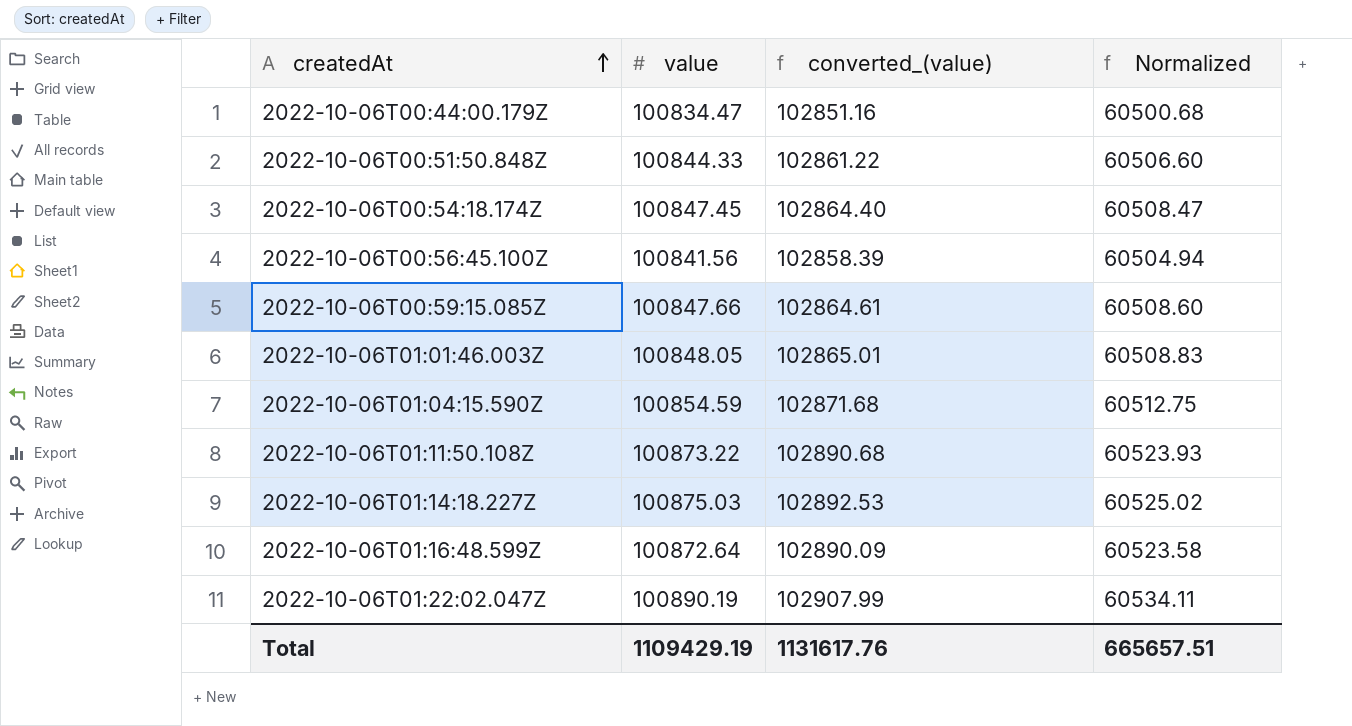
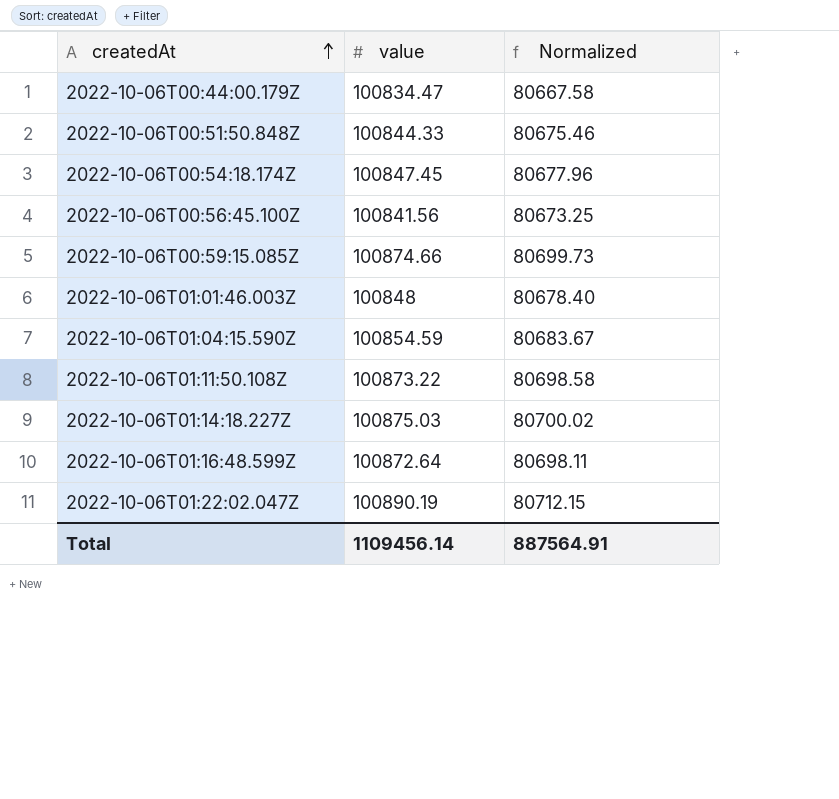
column converted_(value) | formula: [value] * 1.02 -> none
column Normalized | formula: [value] * 0.6 -> [value] * 0.8
2022-10-06T00:59:15.085Z | value: 100847.66 -> 100874.66
2022-10-06T01:01:46.003Z | value: 100848.05 -> 100848
Total | value: 1109429.19 -> 1109456.14
Total | Normalized: 665657.51 -> 887564.91

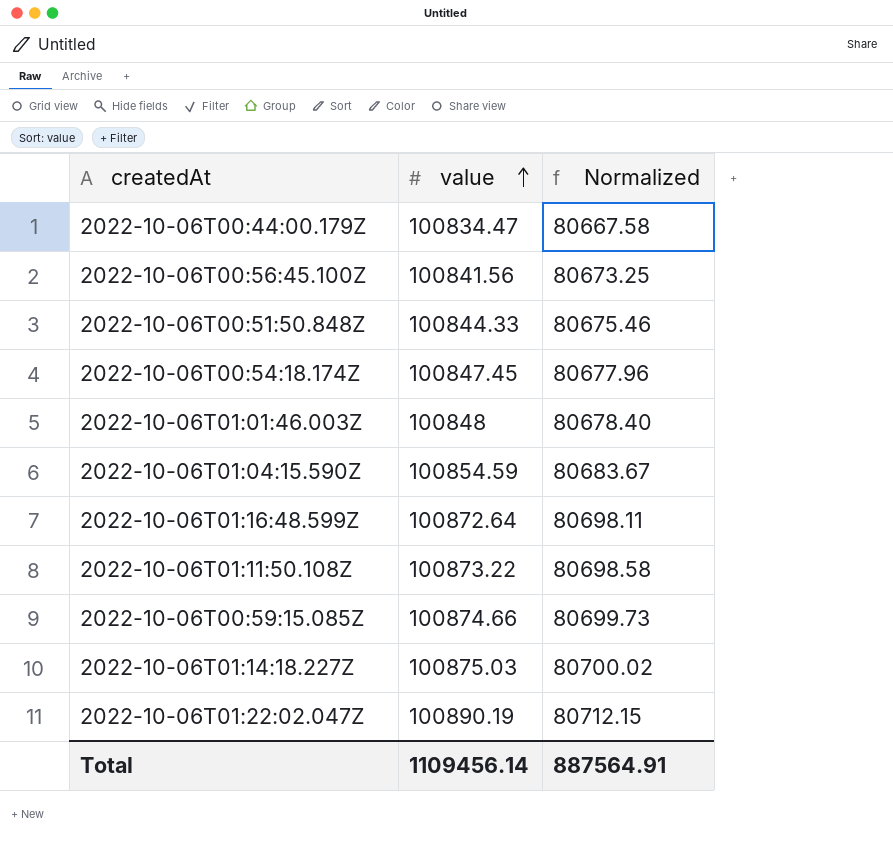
row order: createdAt ascending -> value ascending

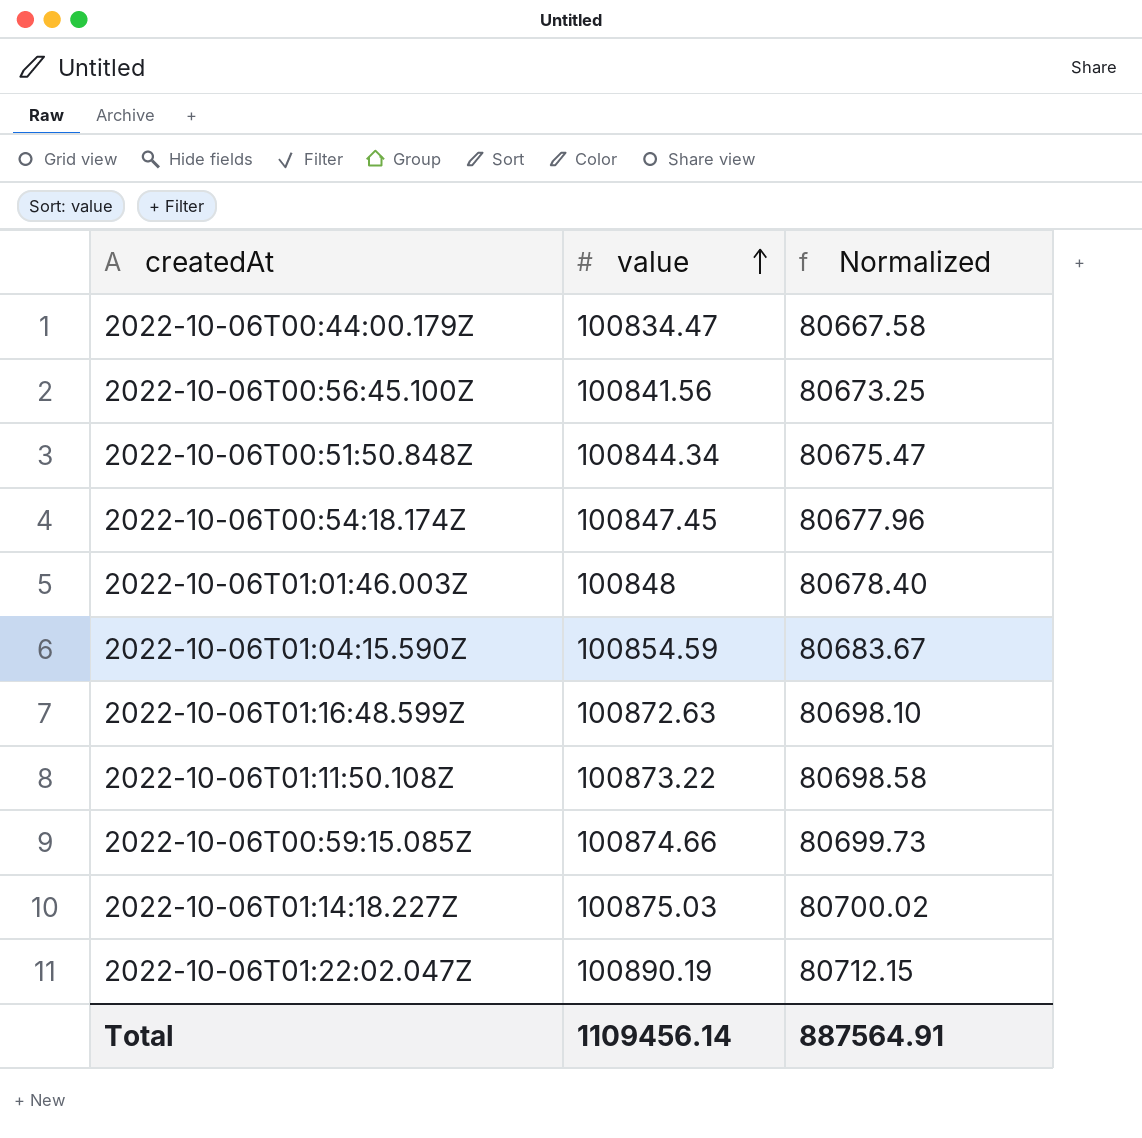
2022-10-06T00:51:50.848Z | value: 100844.33 -> 100844.34
2022-10-06T00:51:50.848Z | Normalized: 80675.46 -> 80675.47
2022-10-06T01:16:48.599Z | value: 100872.64 -> 100872.63
2022-10-06T01:16:48.599Z | Normalized: 80698.11 -> 80698.10

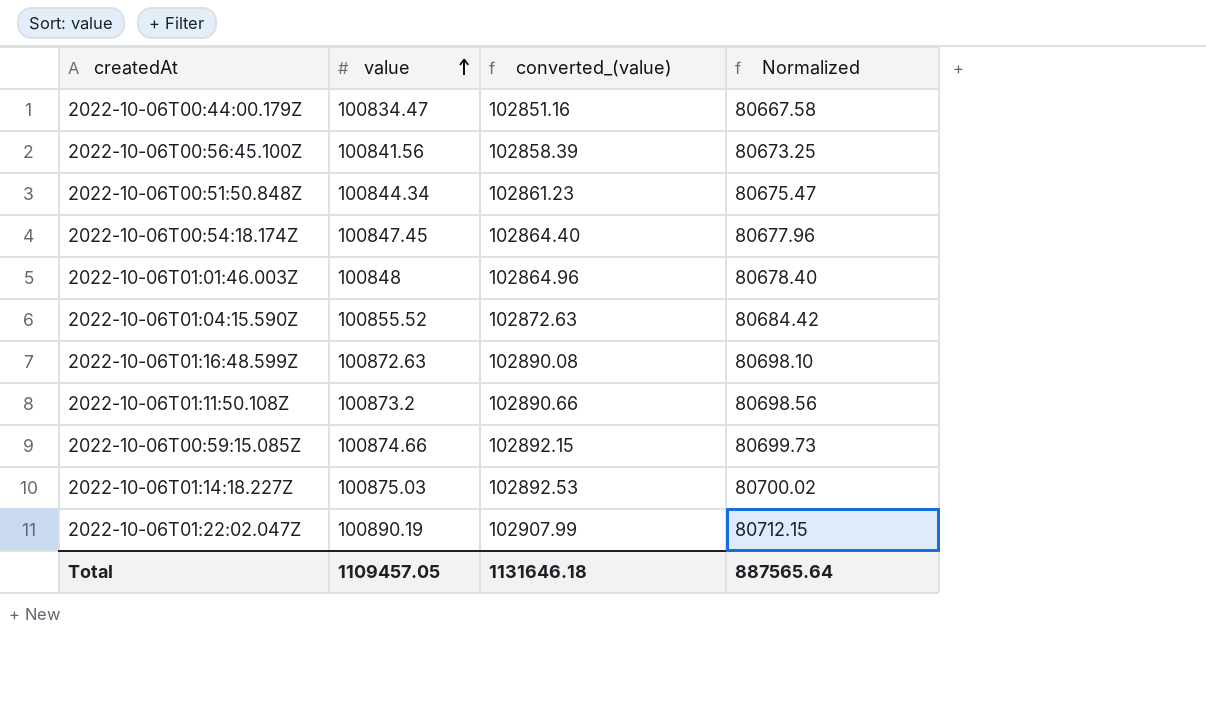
column converted_(value) | formula: none -> [value] * 1.02
2022-10-06T01:04:15.590Z | value: 100854.59 -> 100855.52
2022-10-06T01:04:15.590Z | Normalized: 80683.67 -> 80684.42
2022-10-06T01:11:50.108Z | value: 100873.22 -> 100873.2
2022-10-06T01:11:50.108Z | Normalized: 80698.58 -> 80698.56
Total | value: 1109456.14 -> 1109457.05
Total | Normalized: 887564.91 -> 887565.64

